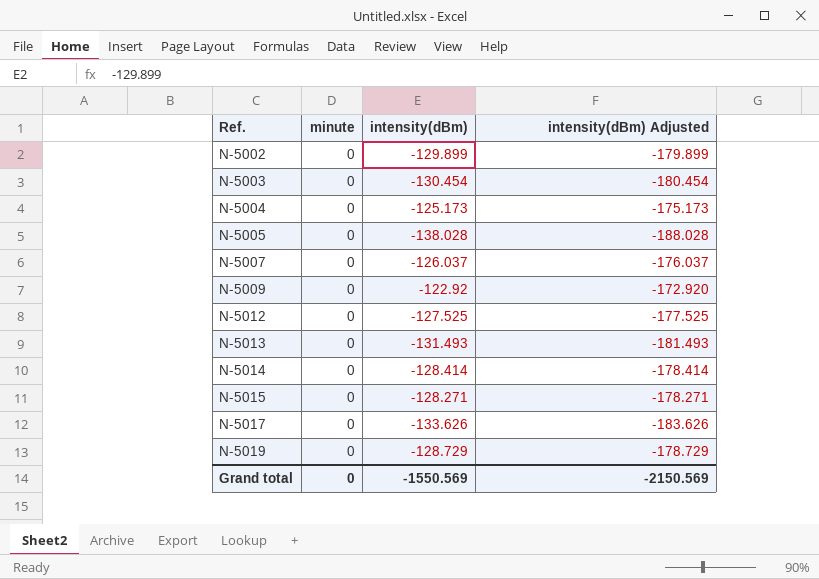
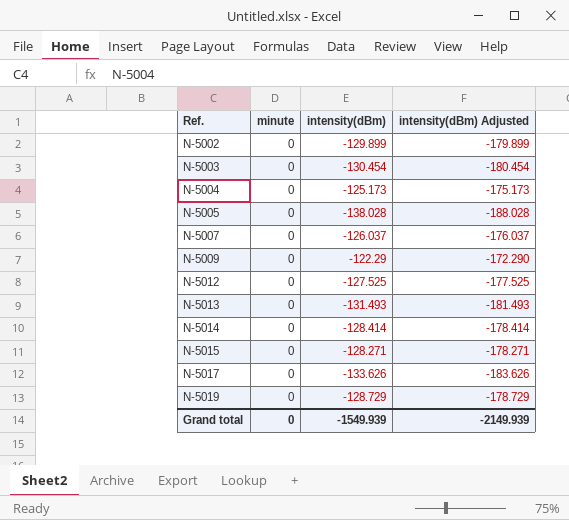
N-5009 | intensity(dBm): -122.92 -> -122.29
N-5009 | intensity(dBm) Adjusted: -172.920 -> -172.290
Grand total | intensity(dBm): -1550.569 -> -1549.939
Grand total | intensity(dBm) Adjusted: -2150.569 -> -2149.939

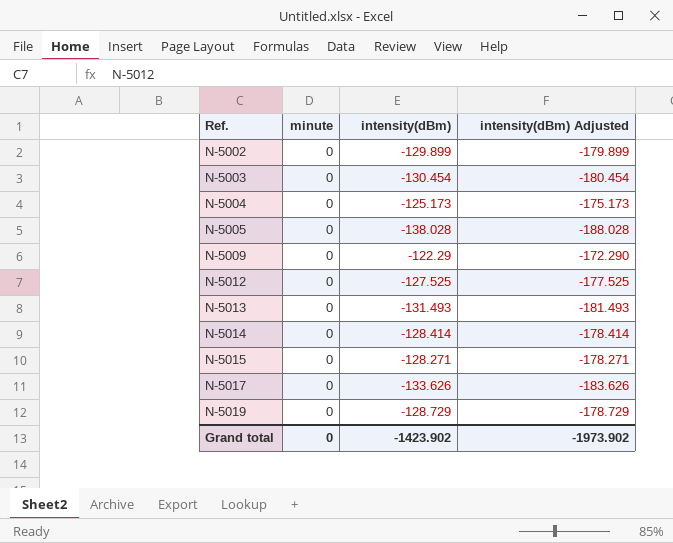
row N-5007: 0 | -126.037 | -176.037 -> none
Grand total | intensity(dBm): -1549.939 -> -1423.902
Grand total | intensity(dBm) Adjusted: -2149.939 -> -1973.902

